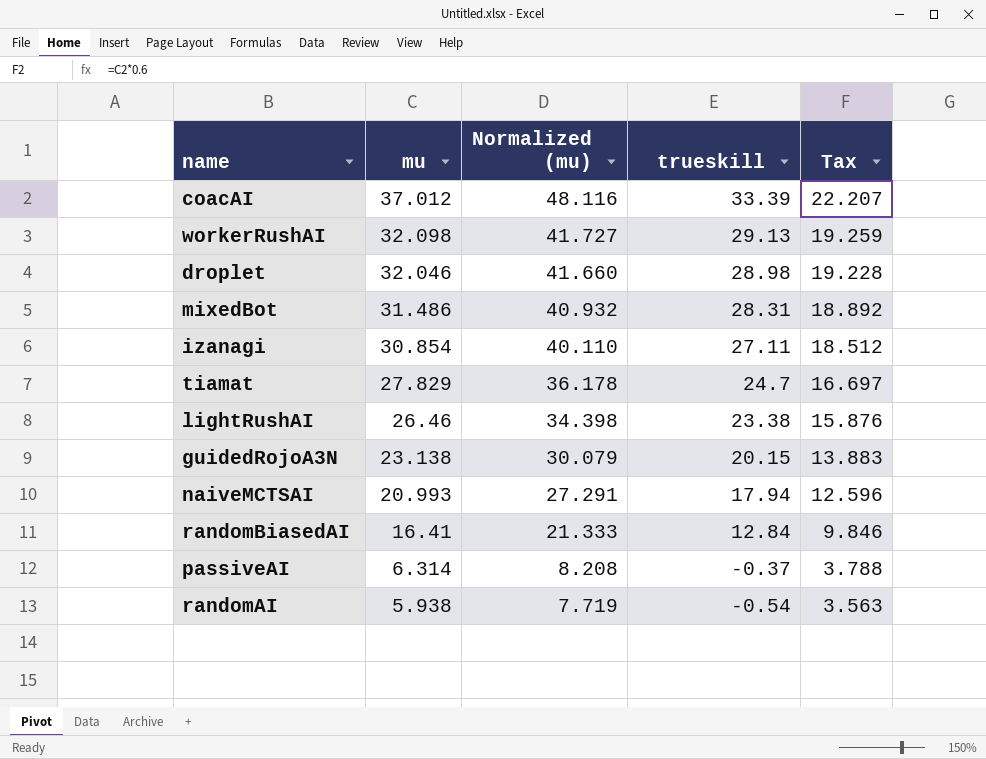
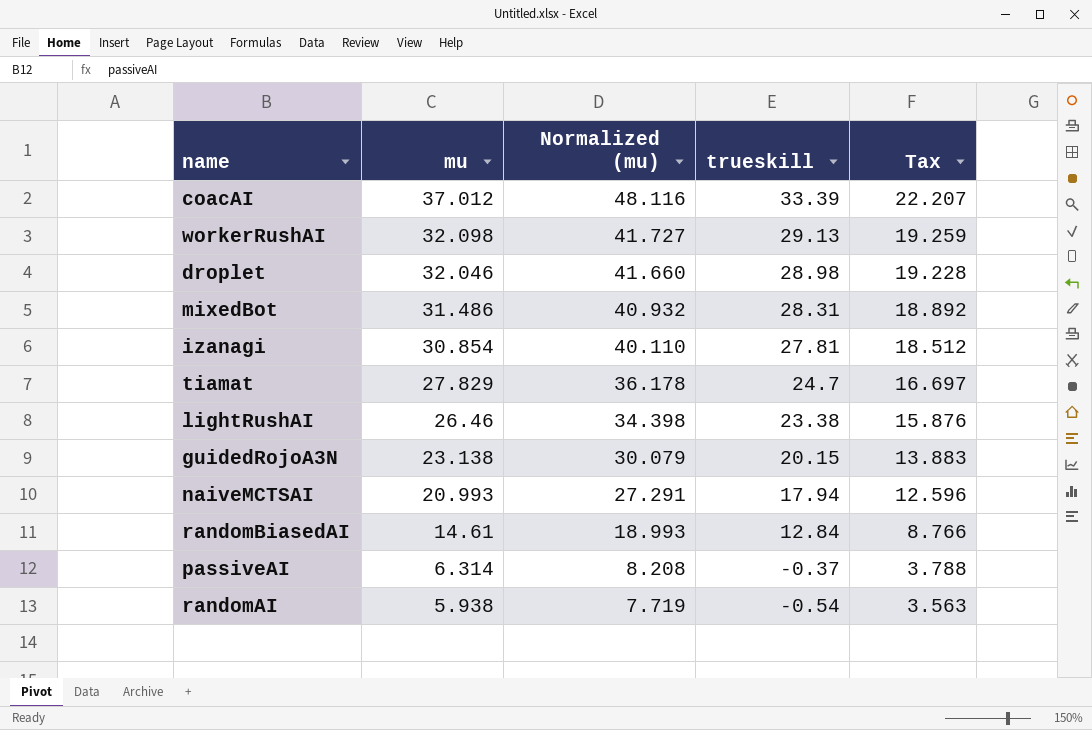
izanagi | trueskill: 27.11 -> 27.81
randomBiasedAI | mu: 16.41 -> 14.61
randomBiasedAI | Normalized (mu): 21.333 -> 18.993
randomBiasedAI | Tax: 9.846 -> 8.766

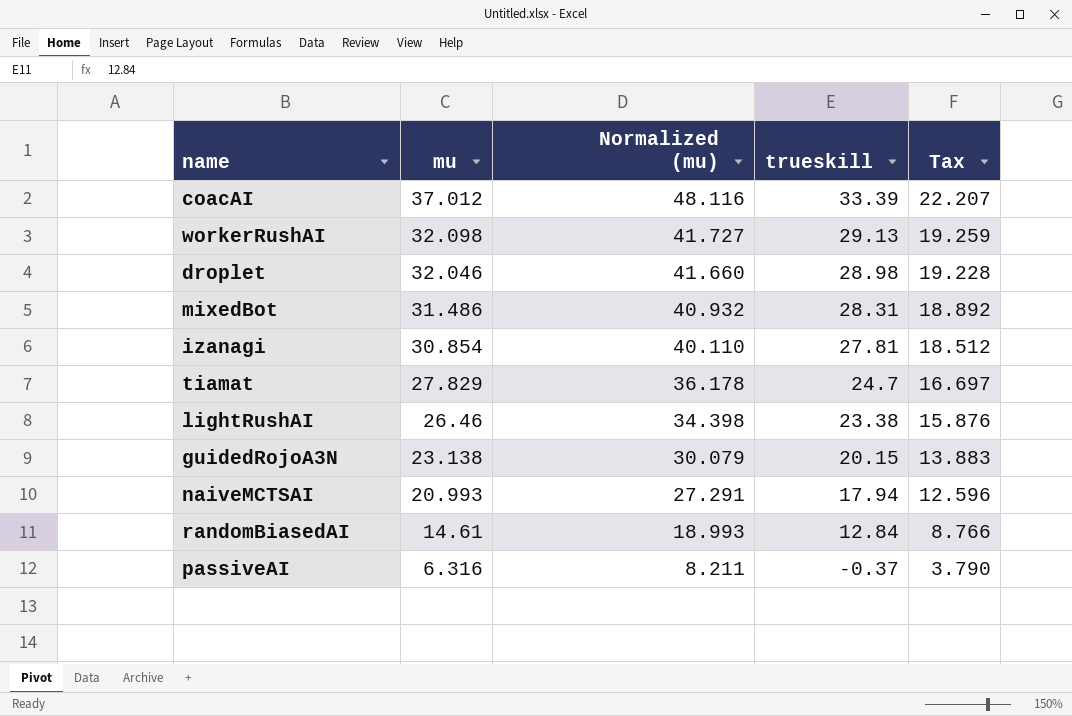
row randomAI: 5.938 | 7.719 | -0.54 | 3.563 -> none
passiveAI | mu: 6.314 -> 6.316
passiveAI | Normalized (mu): 8.208 -> 8.211
passiveAI | Tax: 3.788 -> 3.790

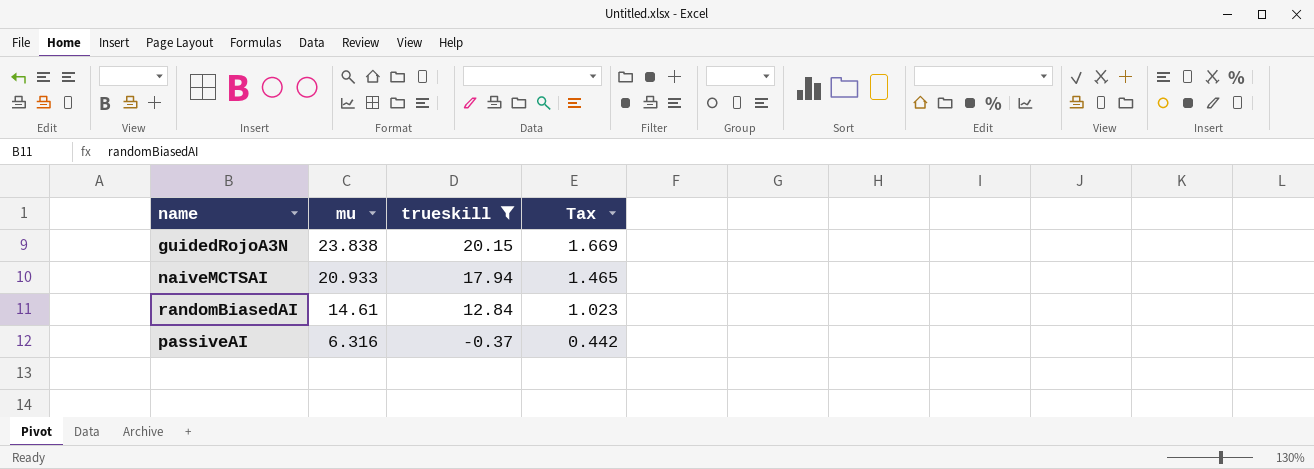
filter: none -> trueskill <= 20.15
column Normalized (mu) | formula: [mu] * 1.3 -> none
column Tax | formula: [mu] * 0.6 -> [mu] * 0.07
guidedRojoA3N | mu: 23.138 -> 23.838
naiveMCTSAI | mu: 20.993 -> 20.933

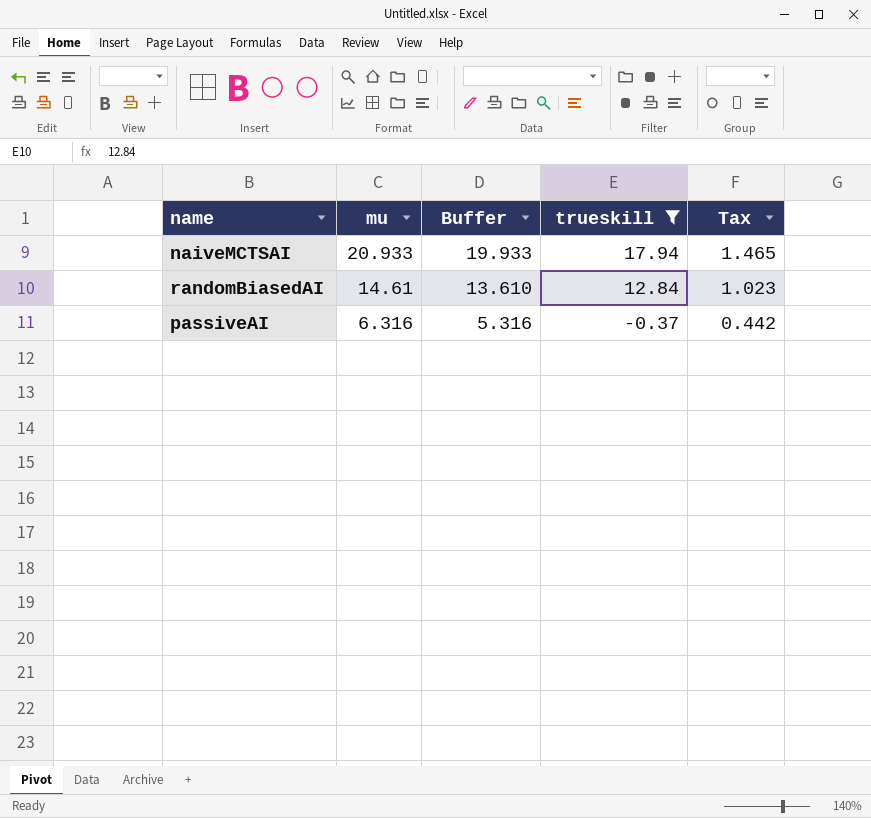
column Buffer | formula: none -> [mu] - 1
row guidedRojoA3N: 23.838 | 20.15 | 1.669 -> none

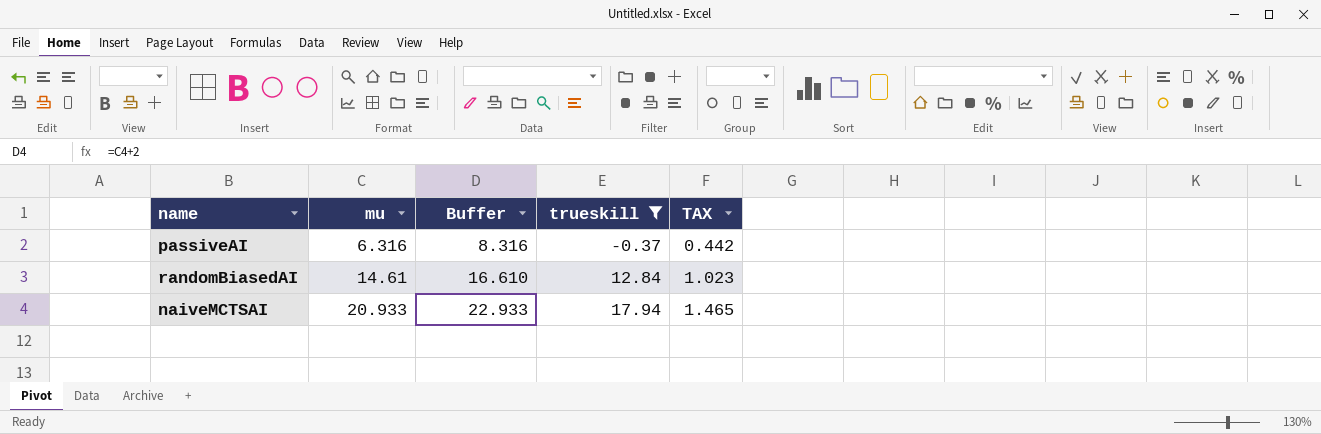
row order: mu descending -> mu ascending
column Buffer | formula: [mu] - 1 -> [mu] + 2
column name: Tax -> TAX

